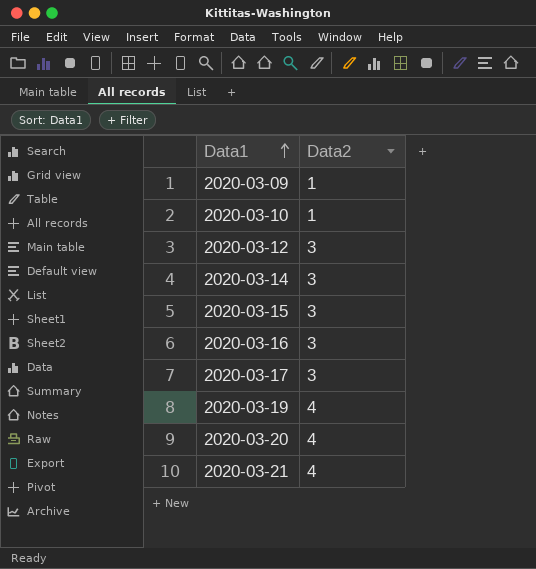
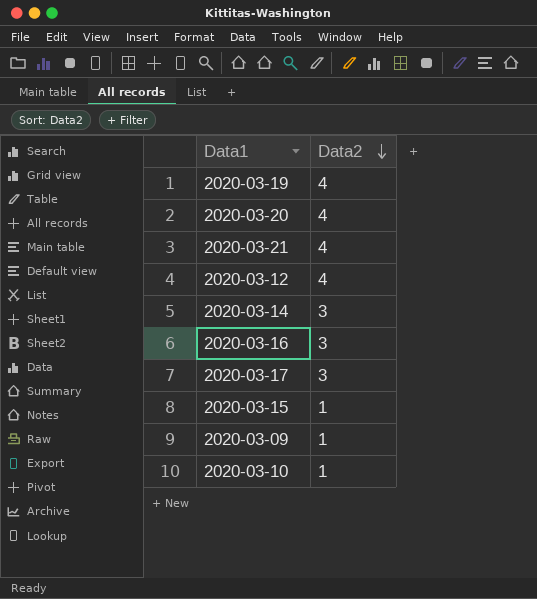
row order: Data1 ascending -> Data2 descending
2020-03-12 | Data2: 3 -> 4
2020-03-15 | Data2: 3 -> 1

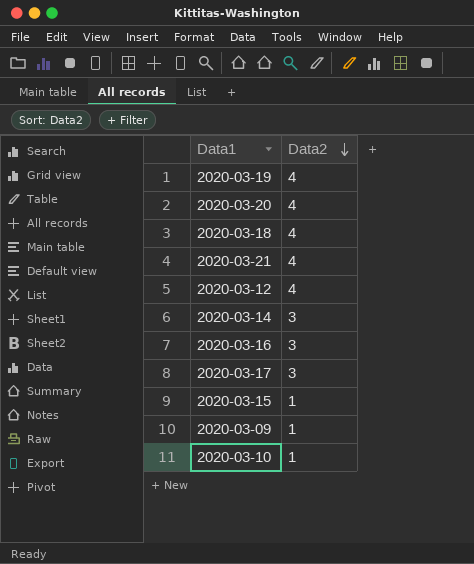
row 2020-03-18: none -> 4

